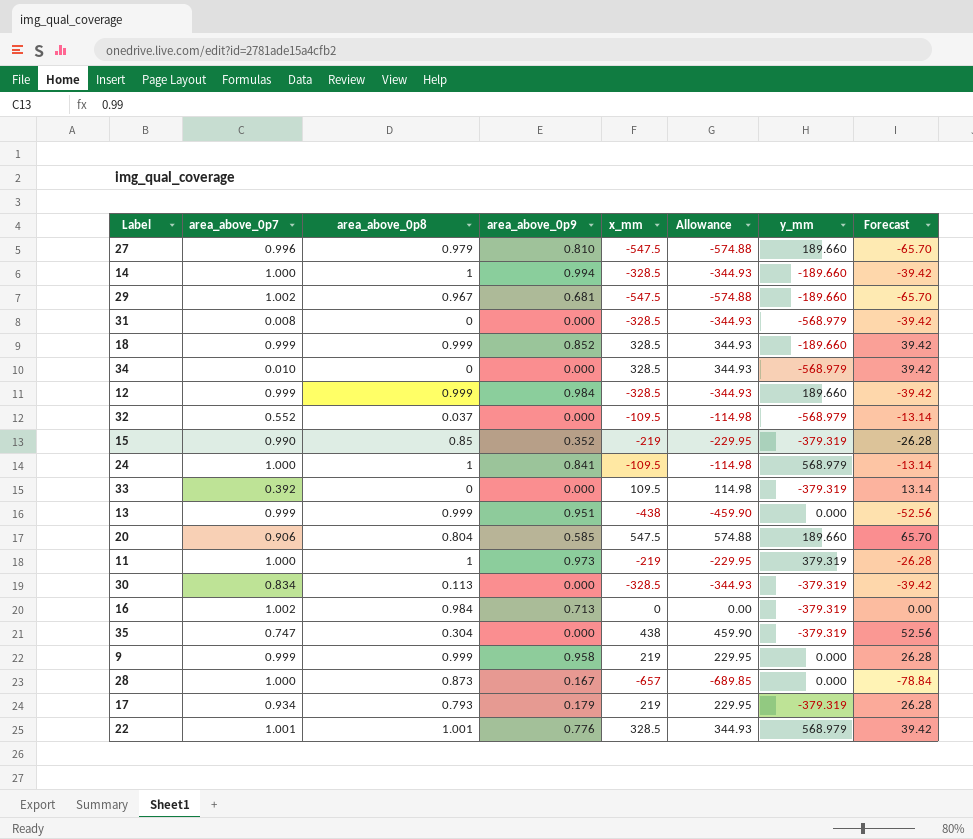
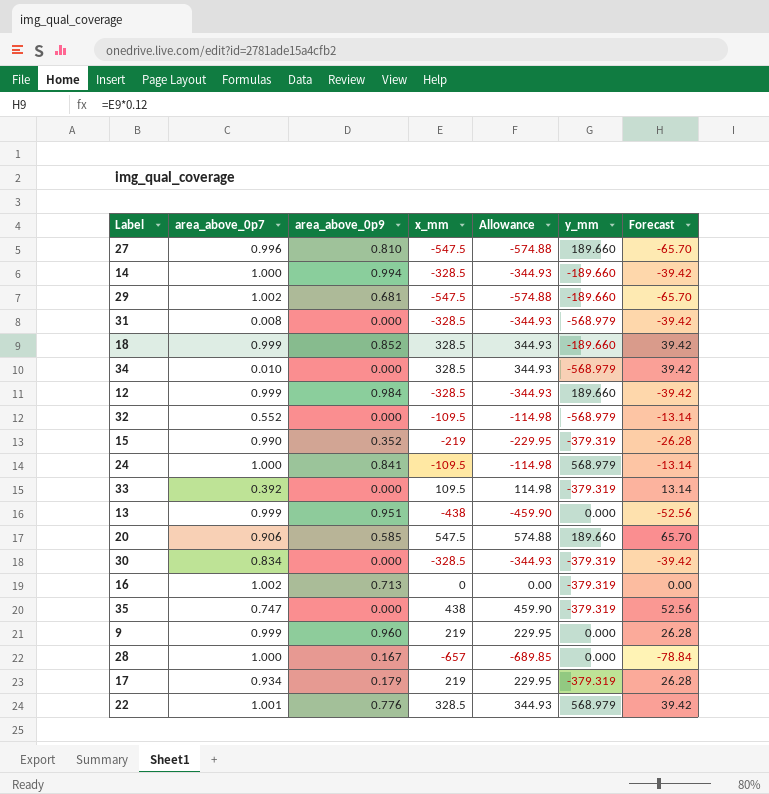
column area_above_0p8 | position: 3 -> none
row 11: 1.000 | 1 | 0.973 | -219 | -229.95 | 379.319 | -26.28 -> none
9 | area_above_0p9: 0.958 -> 0.960

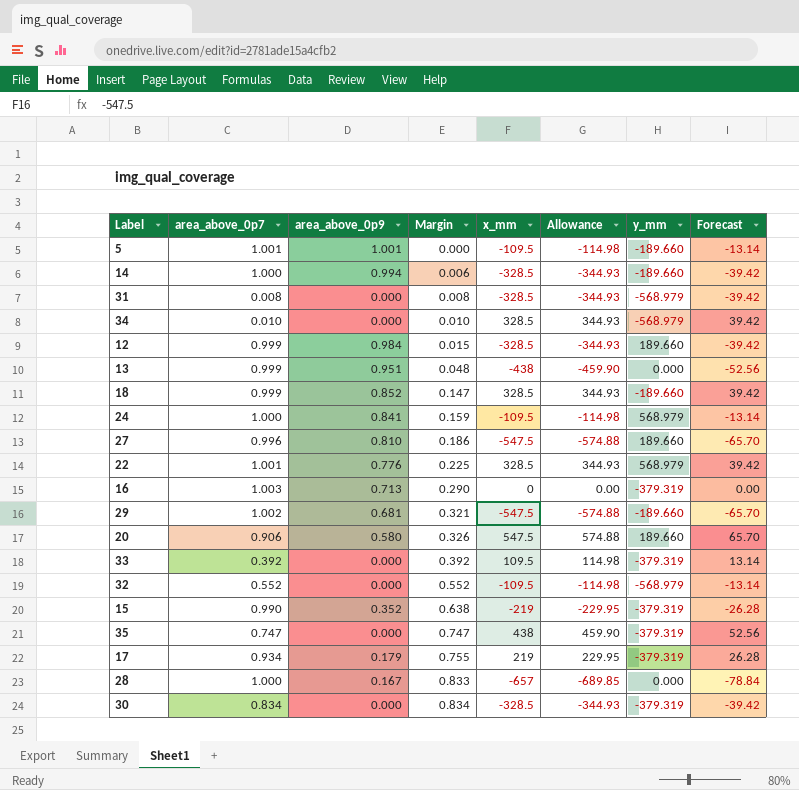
row order: none -> Margin ascending
column Margin | formula: none -> [area_above_0p7] - [area_above_0p9]
row 9: 0.999 | 0.960 | 219 | 229.95 | 0.000 | 26.28 -> none
row 5: none -> 1.001 | 1.001 | 0.000 | -109.5 | -114.98 | -189.660 | -13.14
16 | area_above_0p7: 1.002 -> 1.003
20 | area_above_0p9: 0.585 -> 0.580

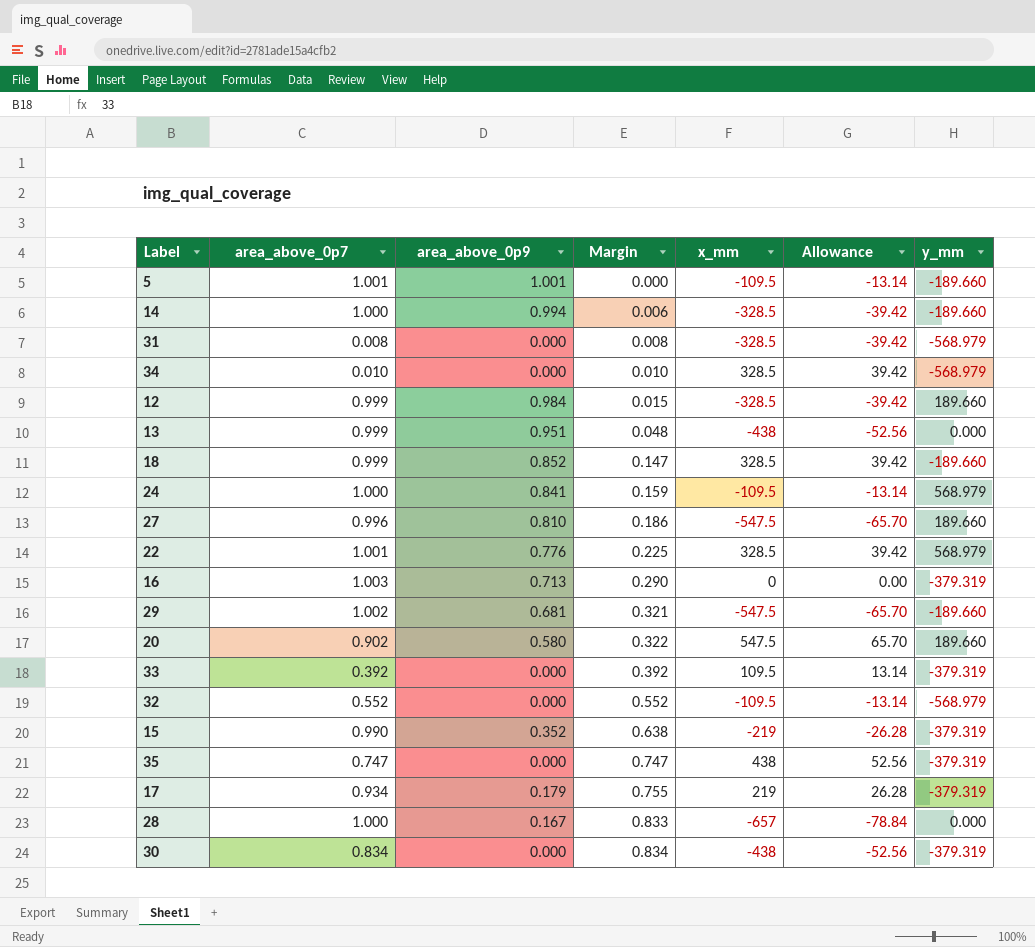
column Forecast | formula: [x_mm] * 0.12 -> none
column Allowance | formula: [x_mm] * 1.05 -> [x_mm] * 0.12
20 | area_above_0p7: 0.906 -> 0.902
20 | Margin: 0.326 -> 0.322
30 | x_mm: -328.5 -> -438

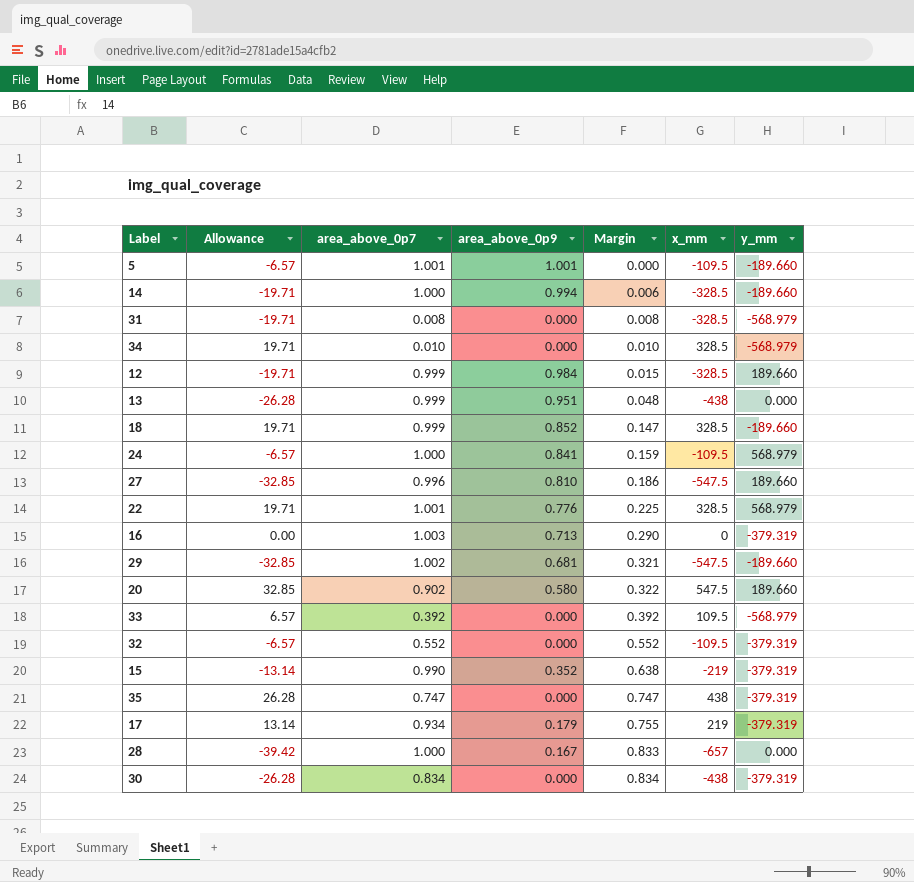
column Allowance | formula: [x_mm] * 0.12 -> [x_mm] * 0.06
column Allowance | position: 6 -> 2
33 | y_mm: -379.319 -> -568.979
32 | y_mm: -568.979 -> -379.319

